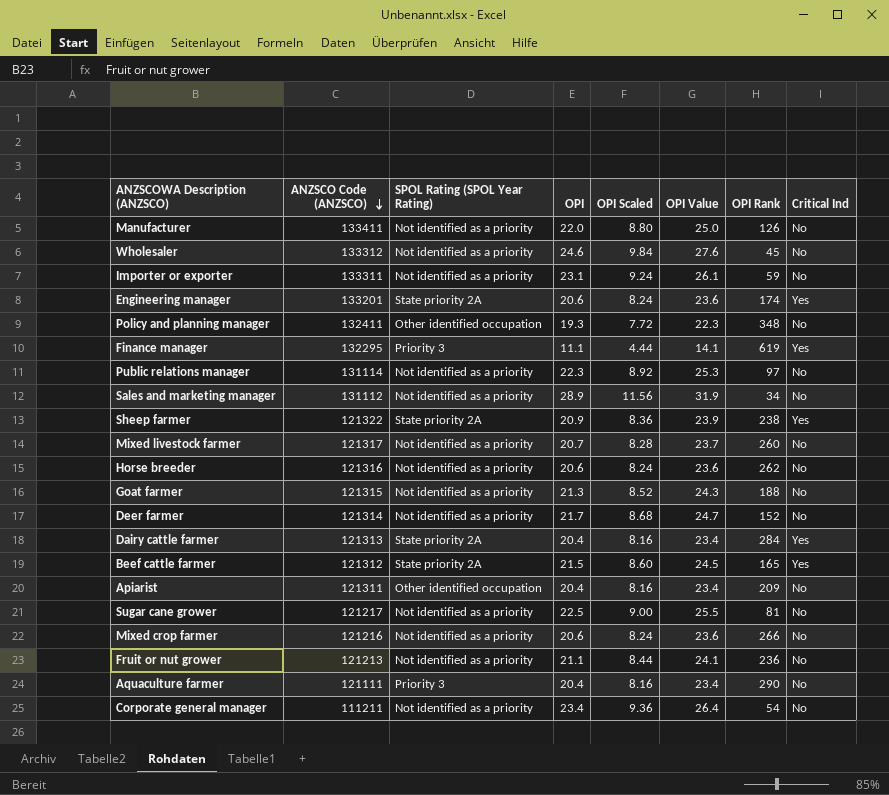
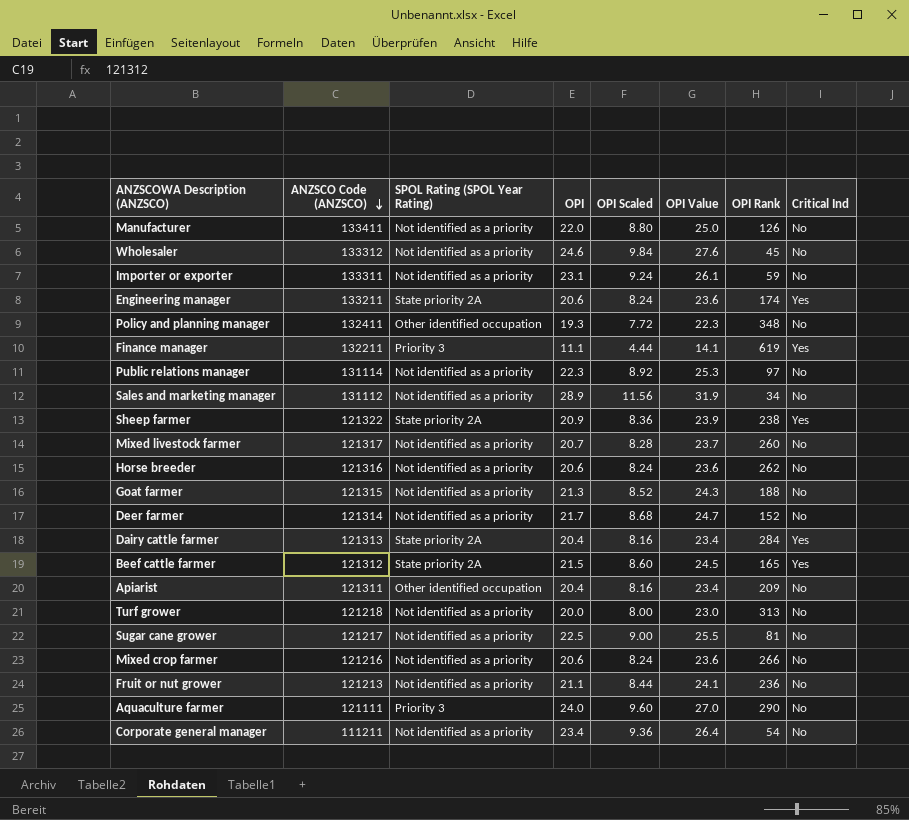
Engineering manager | ANZSCO Code (ANZSCO): 133201 -> 133211
Finance manager | ANZSCO Code (ANZSCO): 132295 -> 132211
row Turf grower: none -> 121218 | Not identified as a priority | 20.0 | 8.00 | 23.0 | 313 | No
Aquaculture farmer | OPI: 20.4 -> 24.0
Aquaculture farmer | OPI Scaled: 8.16 -> 9.60
Aquaculture farmer | OPI Value: 23.4 -> 27.0

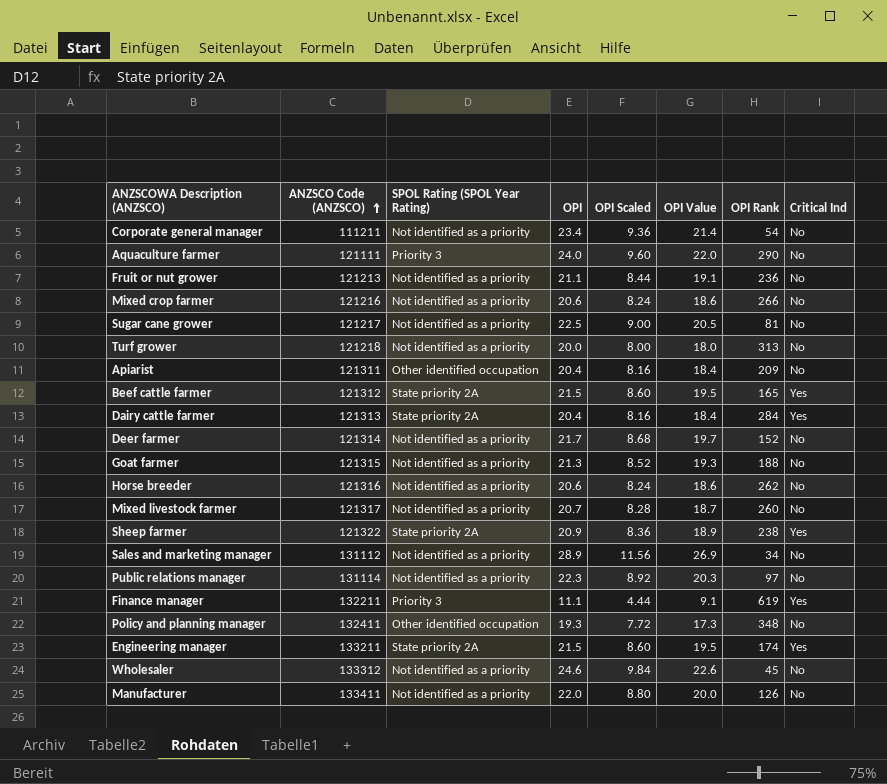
row order: ANZSCO Code (ANZSCO) descending -> ANZSCO Code (ANZSCO) ascending
column OPI Value | formula: [OPI] + 3 -> [OPI] - 2
row Importer or exporter: 133311 | Not identified as a priority | 23.1 | 9.24 | 26.1 | 59 | No -> none
Engineering manager | OPI: 20.6 -> 21.5
Engineering manager | OPI Scaled: 8.24 -> 8.60

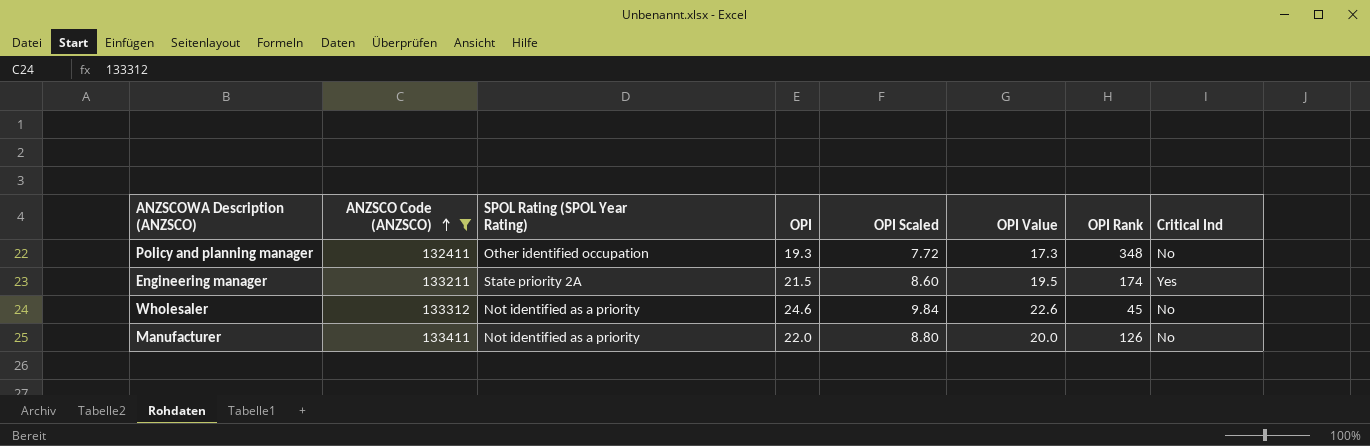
filter: none -> ANZSCO Code (ANZSCO) >= 132411

